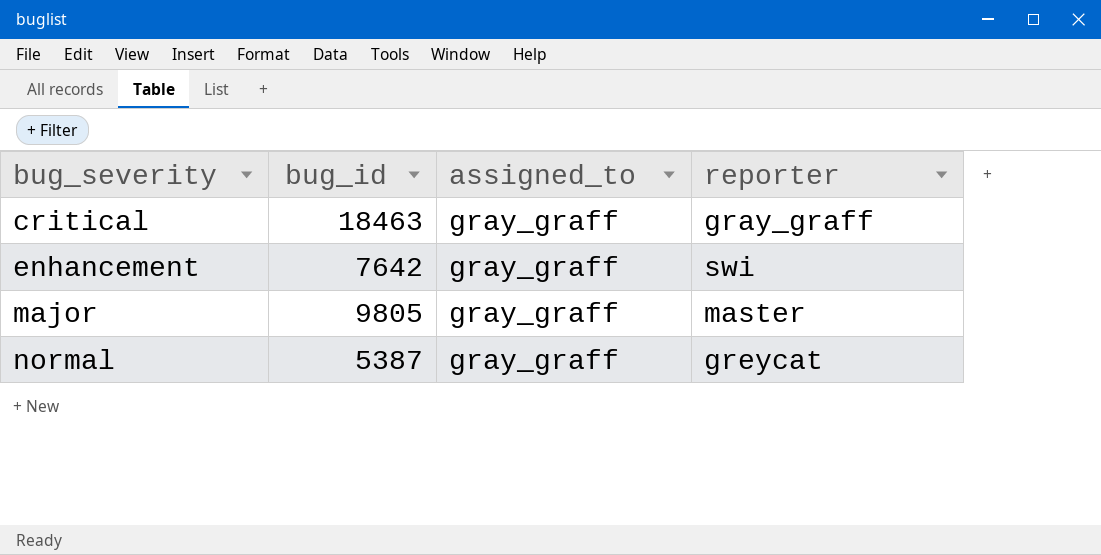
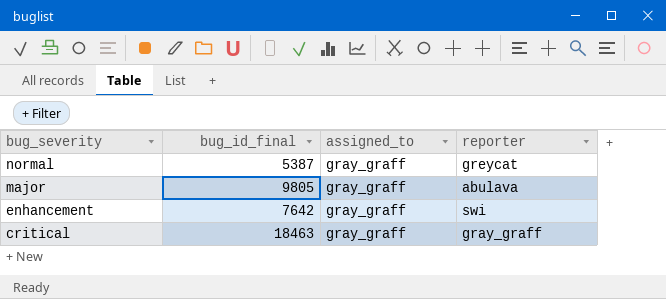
row order: bug_severity ascending -> bug_severity descending
column name: bug_id -> bug_id_final
major | reporter: master -> abulava

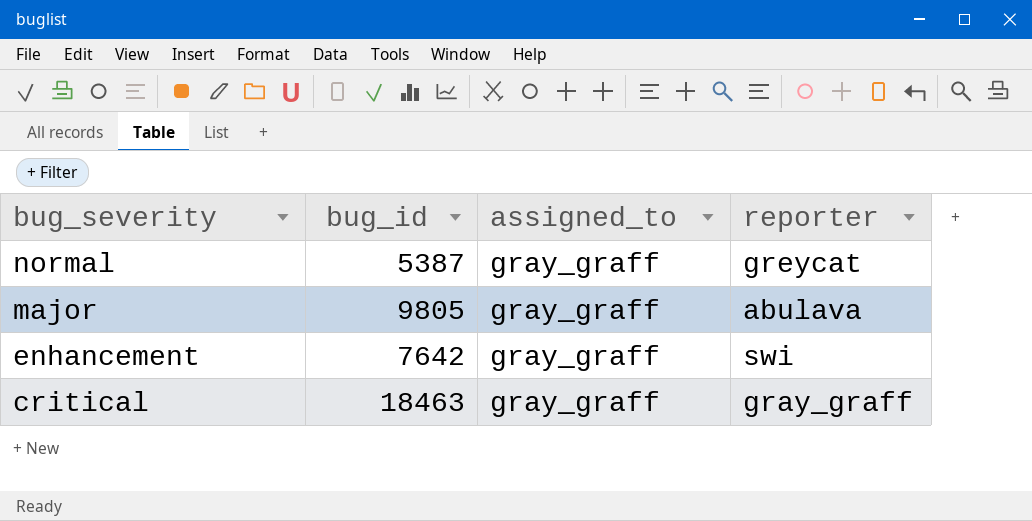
column name: bug_id_final -> bug_id

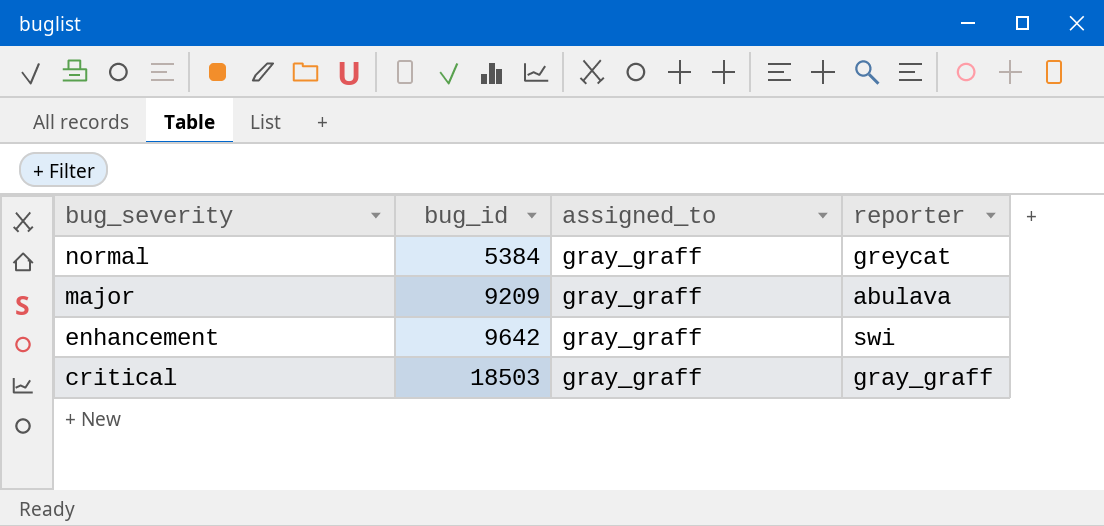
normal | bug_id: 5387 -> 5384
major | bug_id: 9805 -> 9209
enhancement | bug_id: 7642 -> 9642
critical | bug_id: 18463 -> 18503

